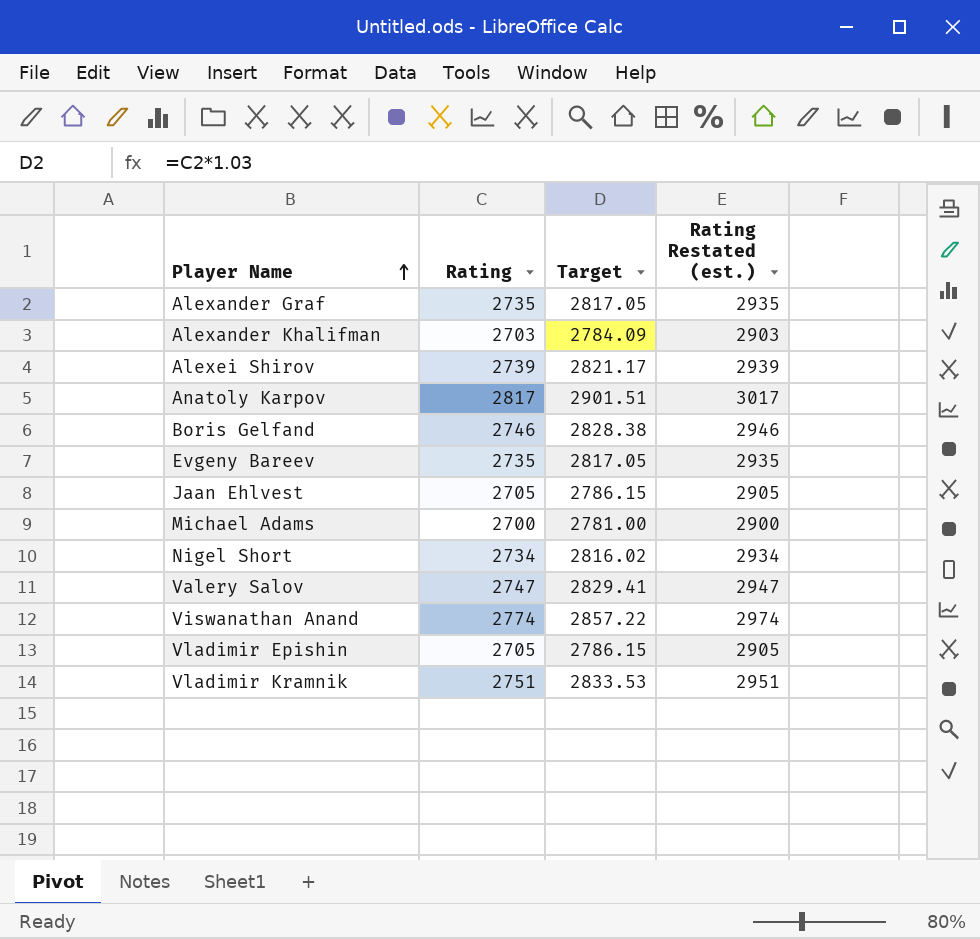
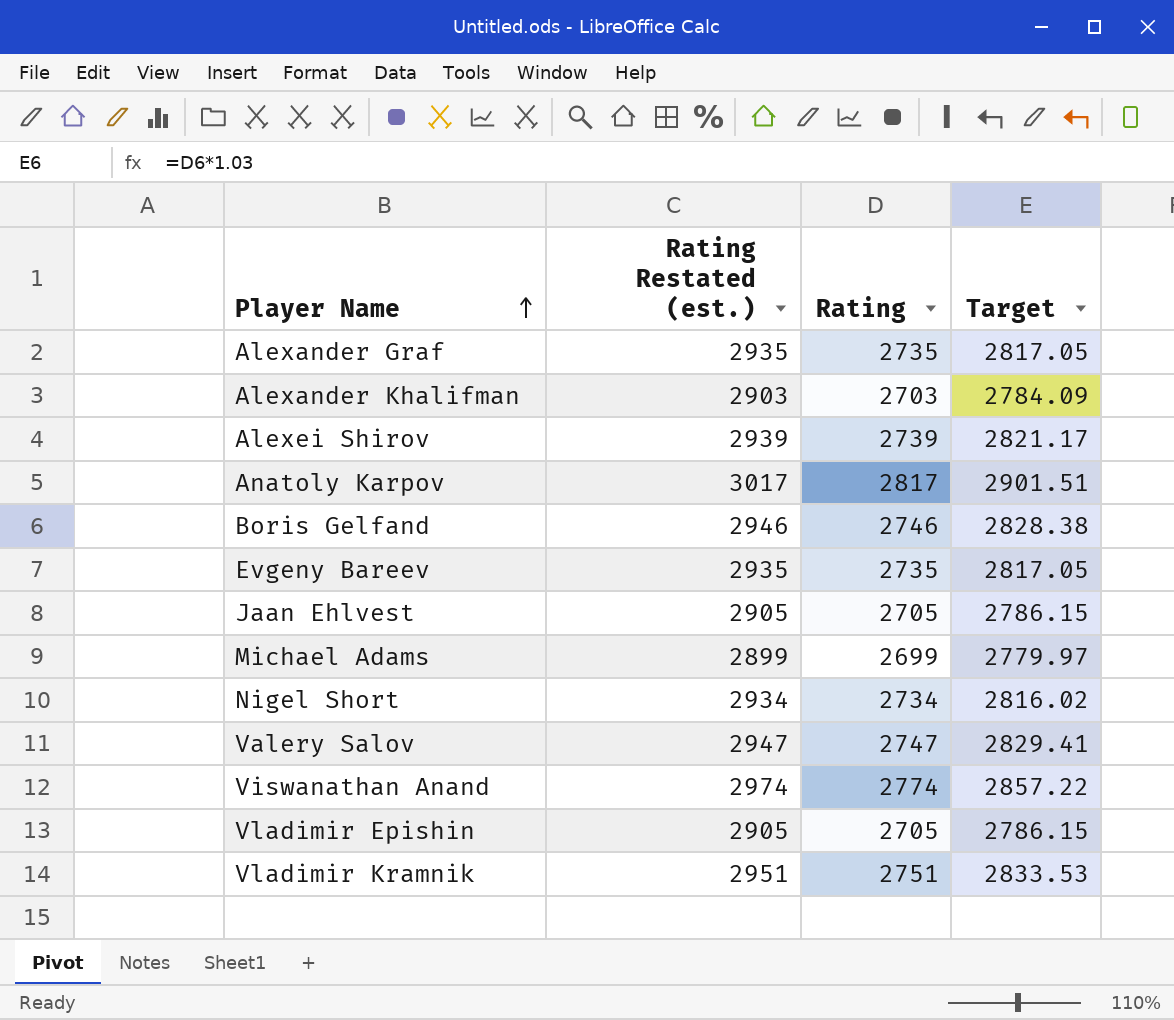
column Rating Restated (est.) | position: 4 -> 2
Michael Adams | Rating Restated (est.): 2900 -> 2899
Michael Adams | Rating: 2700 -> 2699
Michael Adams | Target: 2781.00 -> 2779.97

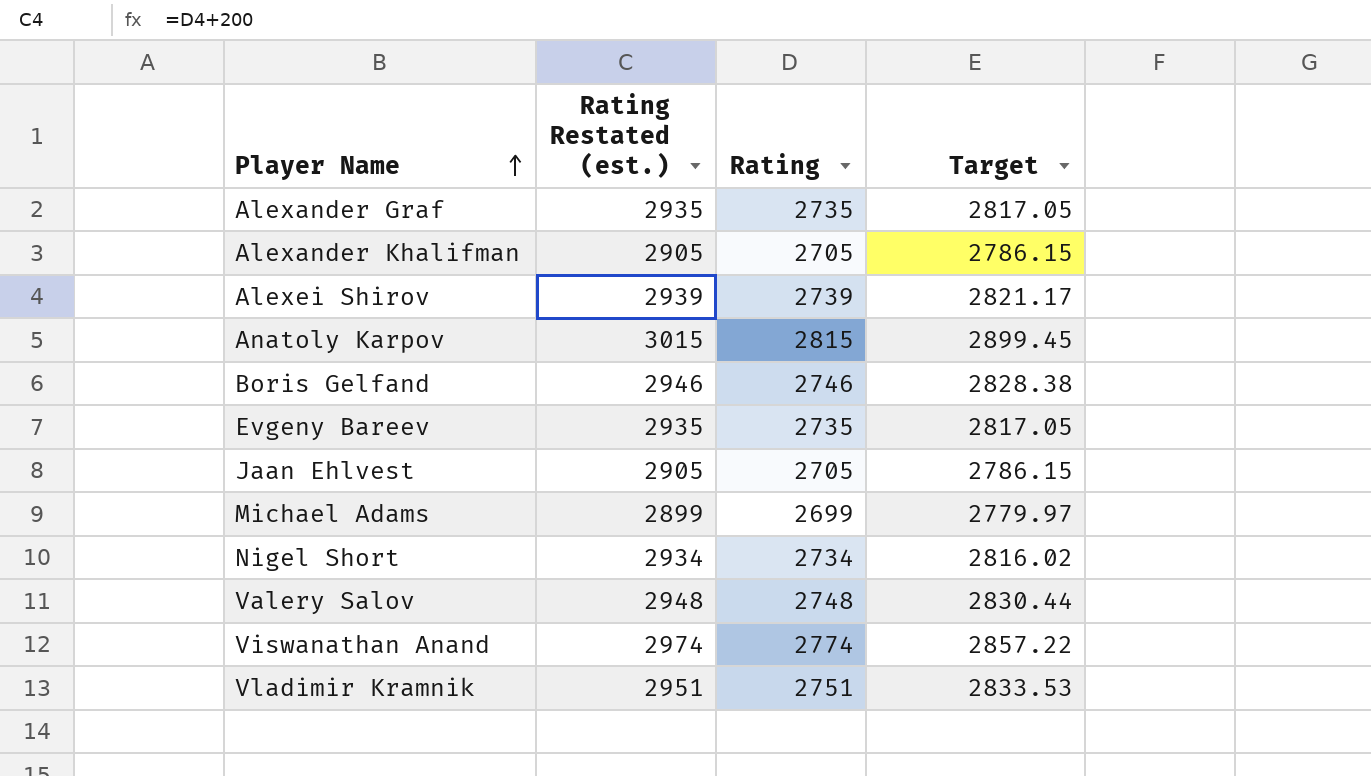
row Vladimir Epishin: 2905 | 2705 | 2786.15 -> none
Alexander Khalifman | Rating Restated (est.): 2903 -> 2905
Alexander Khalifman | Rating: 2703 -> 2705
Alexander Khalifman | Target: 2784.09 -> 2786.15
Anatoly Karpov | Rating Restated (est.): 3017 -> 3015
Anatoly Karpov | Rating: 2817 -> 2815
Anatoly Karpov | Target: 2901.51 -> 2899.45
Valery Salov | Rating Restated (est.): 2947 -> 2948
Valery Salov | Rating: 2747 -> 2748
Valery Salov | Target: 2829.41 -> 2830.44

